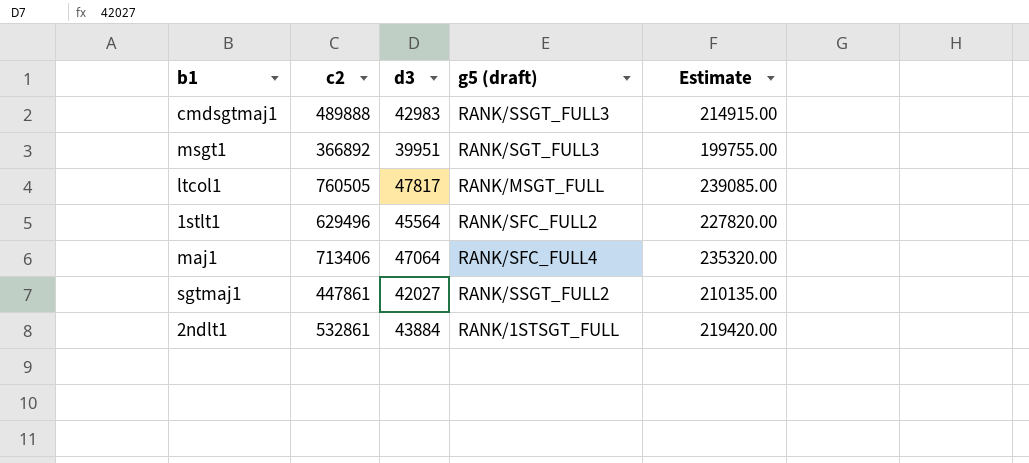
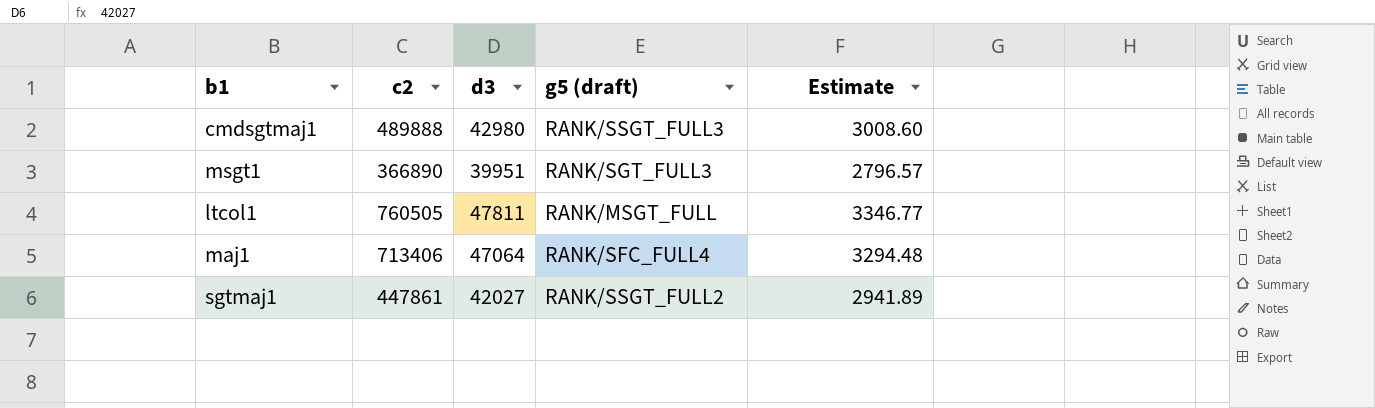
column Estimate | formula: [d3] * 5 -> [d3] * 0.07
row 1stlt1: 629496 | 45564 | RANK/SFC_FULL2 | 227820.00 -> none
row 2ndlt1: 532861 | 43884 | RANK/1STSGT_FULL | 219420.00 -> none
cmdsgtmaj1 | d3: 42983 -> 42980
msgt1 | c2: 366892 -> 366890
ltcol1 | d3: 47817 -> 47811

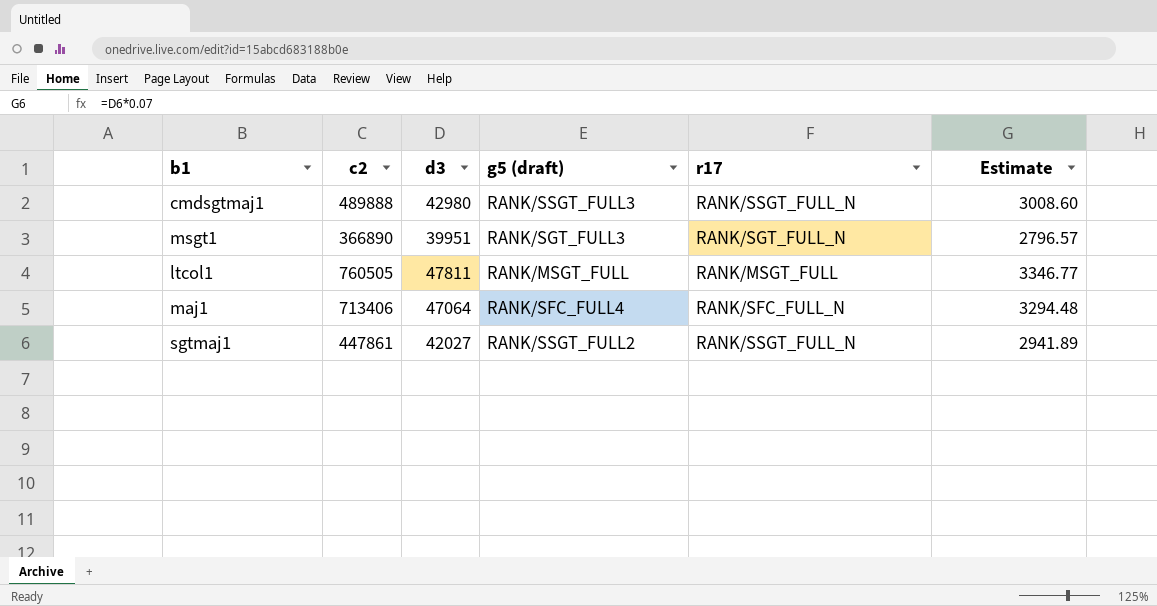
column r17 | position: none -> 5

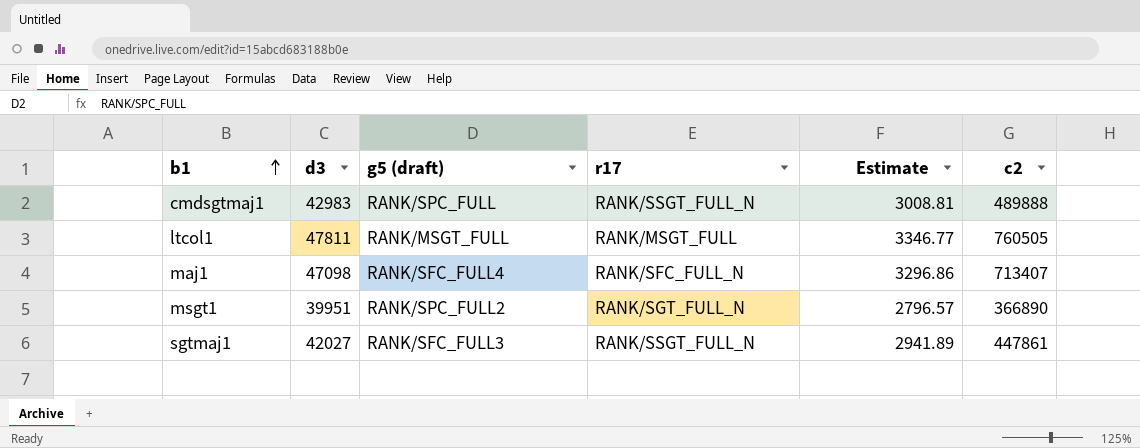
row order: none -> b1 ascending
column c2 | position: 2 -> 6
cmdsgtmaj1 | d3: 42980 -> 42983
cmdsgtmaj1 | g5 (draft): RANK/SSGT_FULL3 -> RANK/SPC_FULL
cmdsgtmaj1 | Estimate: 3008.60 -> 3008.81
maj1 | d3: 47064 -> 47098
maj1 | Estimate: 3294.48 -> 3296.86
maj1 | c2: 713406 -> 713407
msgt1 | g5 (draft): RANK/SGT_FULL3 -> RANK/SPC_FULL2
sgtmaj1 | g5 (draft): RANK/SSGT_FULL2 -> RANK/SFC_FULL3

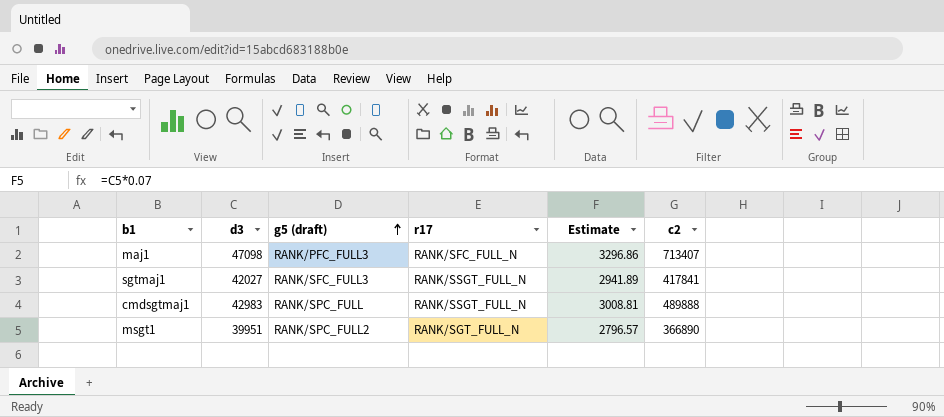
row order: b1 ascending -> g5 (draft) ascending
row ltcol1: 47811 | RANK/MSGT_FULL | RANK/MSGT_FULL | 3346.77 | 760505 -> none
maj1 | g5 (draft): RANK/SFC_FULL4 -> RANK/PFC_FULL3
sgtmaj1 | c2: 447861 -> 417841

